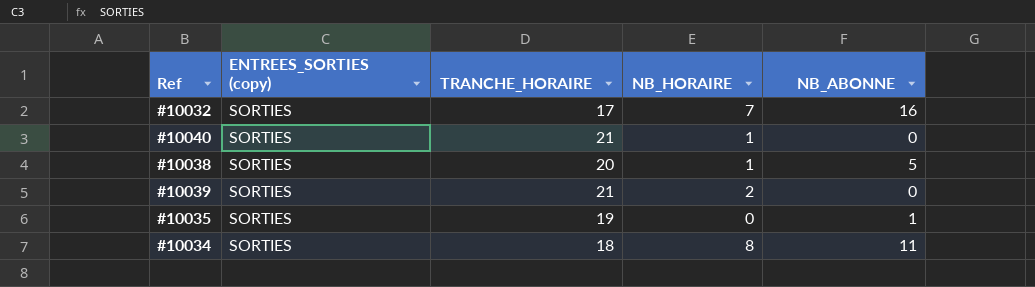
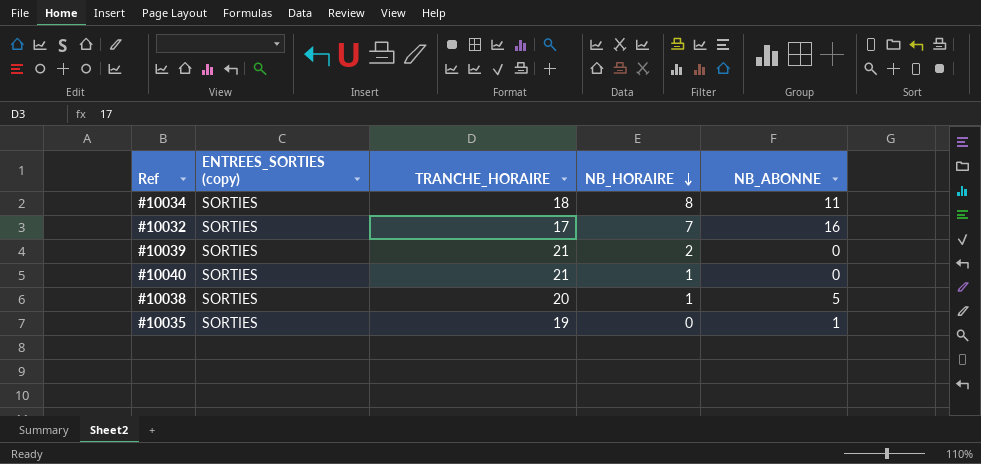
row order: none -> NB_HORAIRE descending

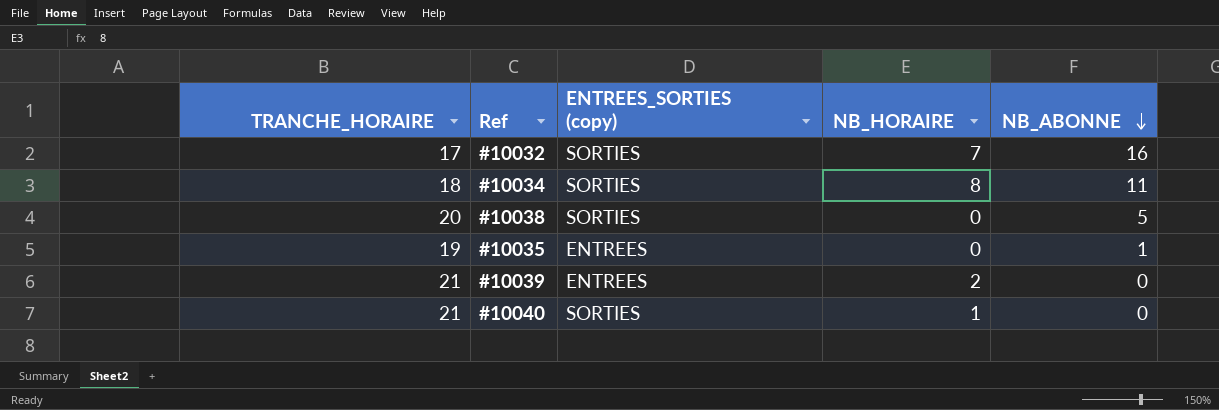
row order: NB_HORAIRE descending -> NB_ABONNE descending
column TRANCHE_HORAIRE | position: 3 -> 1
#10038 | NB_HORAIRE: 1 -> 0
#10035 | ENTREES_SORTIES (copy): SORTIES -> ENTREES
#10039 | ENTREES_SORTIES (copy): SORTIES -> ENTREES

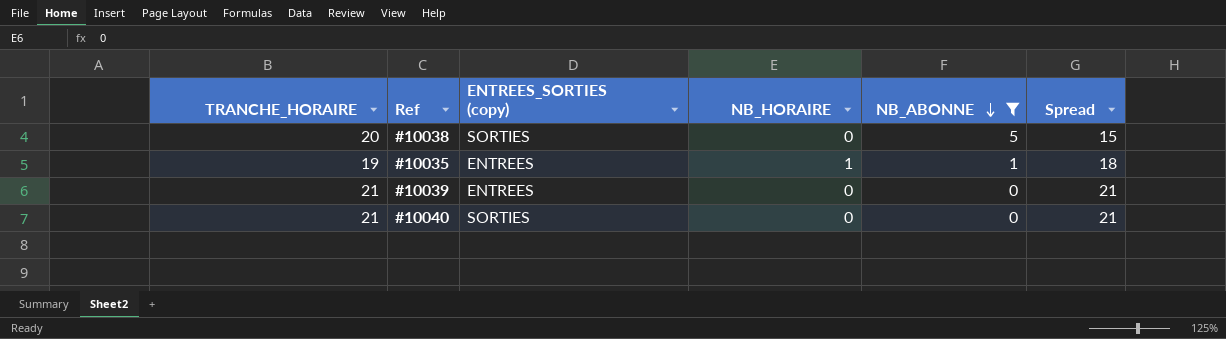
filter: none -> NB_ABONNE <= 5
column Spread | formula: none -> [TRANCHE_HORAIRE] - [NB_ABONNE]
#10035 | NB_HORAIRE: 0 -> 1
#10039 | NB_HORAIRE: 2 -> 0
#10040 | NB_HORAIRE: 1 -> 0

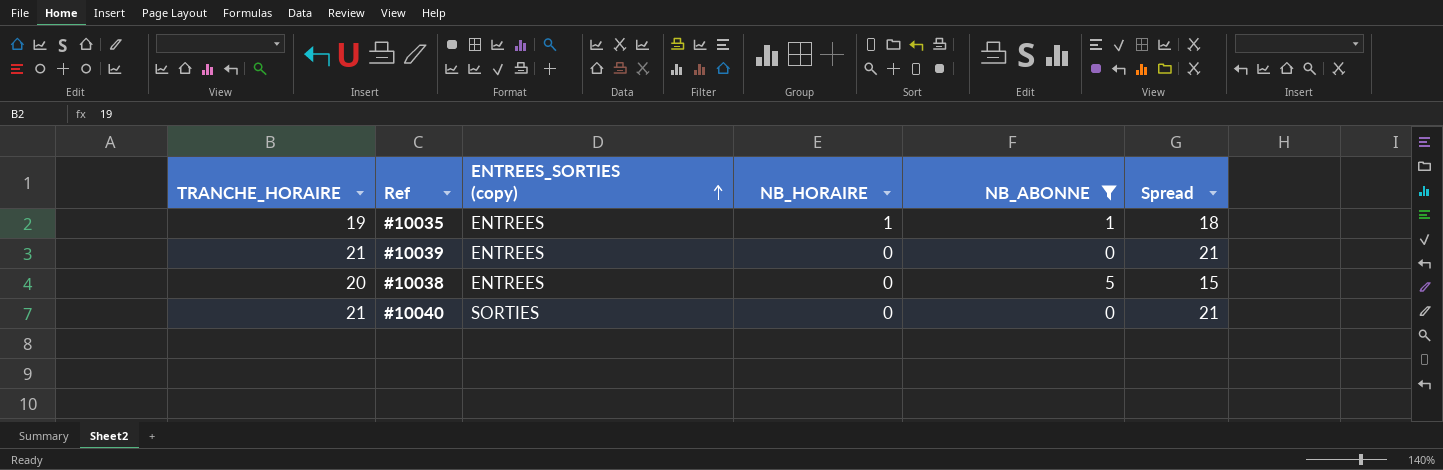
row order: NB_ABONNE descending -> ENTREES_SORTIES (copy) ascending
#10038 | ENTREES_SORTIES (copy): SORTIES -> ENTREES

